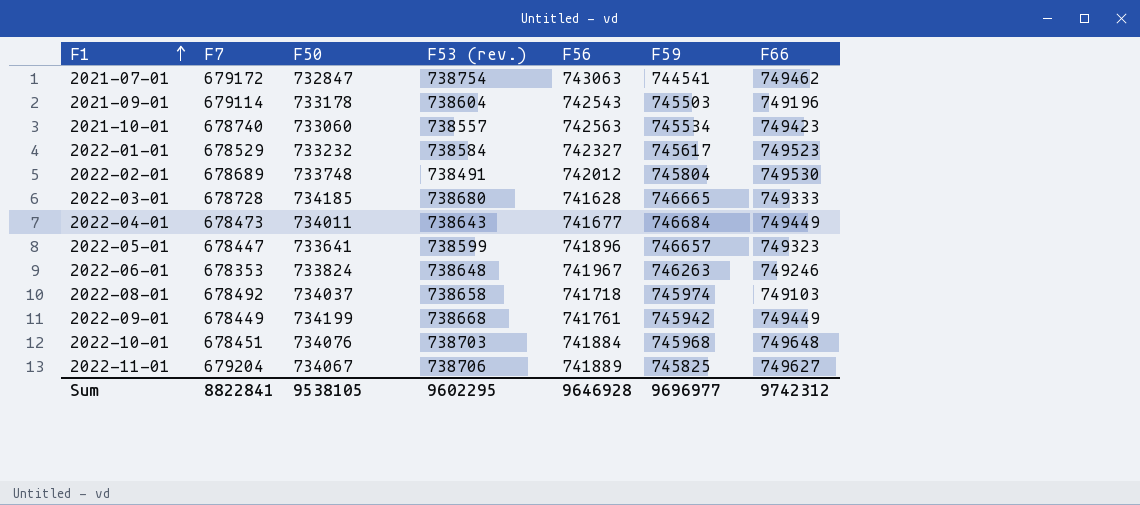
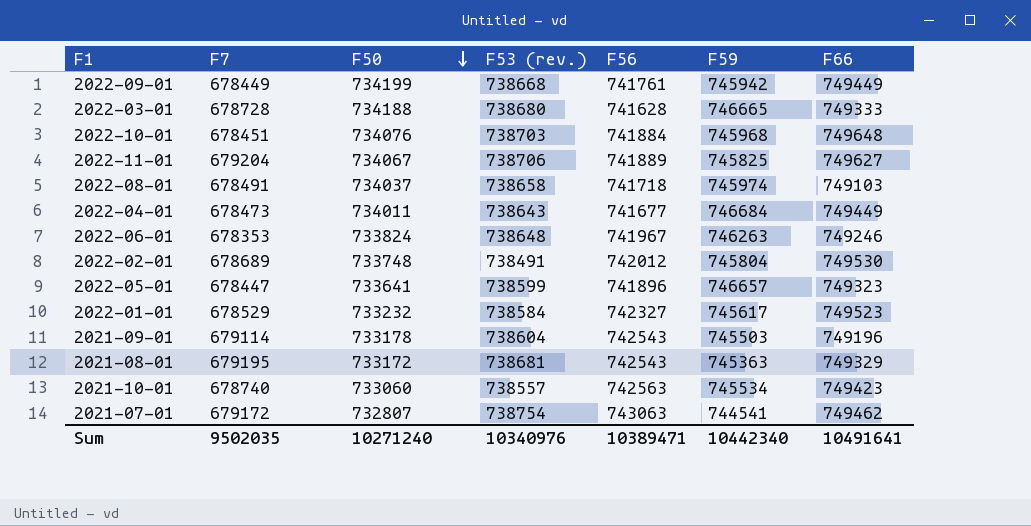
row order: F1 ascending -> F50 descending
2022-03-01 | F50: 734185 -> 734188
2022-08-01 | F7: 678492 -> 678491
row 2021-08-01: none -> 679195 | 733172 | 738681 | 742543 | 745363 | 749329
2021-07-01 | F50: 732847 -> 732807
Sum | F7: 8822841 -> 9502035
Sum | F50: 9538105 -> 10271240
Sum | F53 (rev.): 9602295 -> 10340976
Sum | F56: 9646928 -> 10389471
Sum | F59: 9696977 -> 10442340
Sum | F66: 9742312 -> 10491641

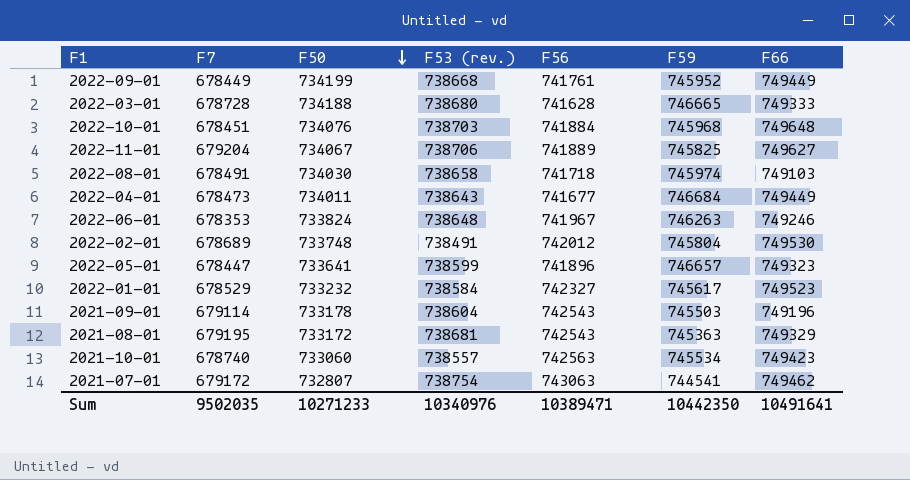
2022-09-01 | F59: 745942 -> 745952
2022-08-01 | F50: 734037 -> 734030
Sum | F50: 10271240 -> 10271233
Sum | F59: 10442340 -> 10442350

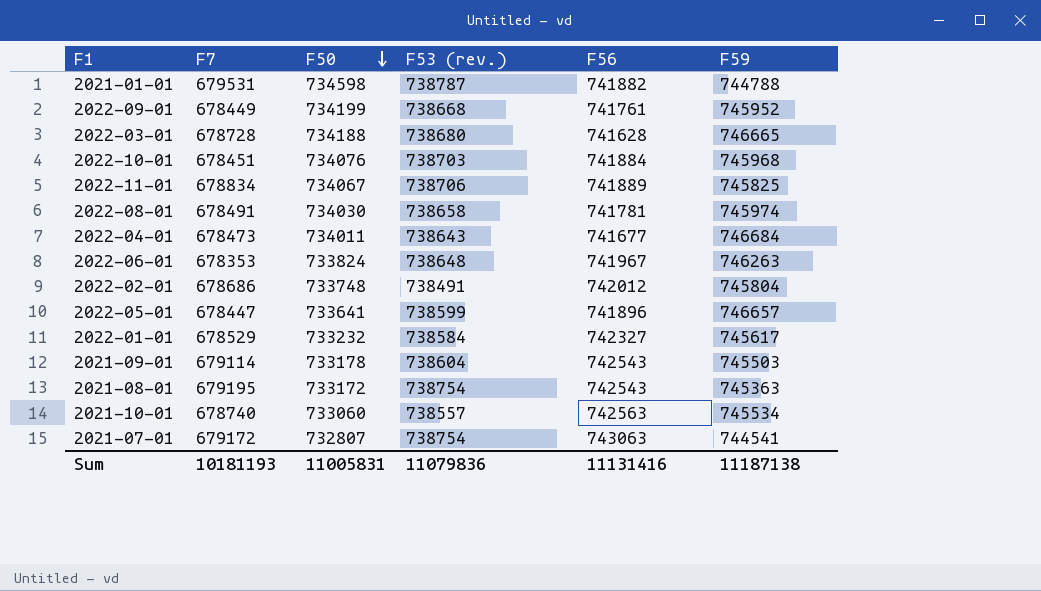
column F66 | position: 7 -> none
row 2021-01-01: none -> 679531 | 734598 | 738787 | 741882 | 744788
2022-11-01 | F7: 679204 -> 678834
2022-08-01 | F56: 741718 -> 741781
2022-02-01 | F7: 678689 -> 678686
2021-08-01 | F53 (rev.): 738681 -> 738754
Sum | F7: 9502035 -> 10181193
Sum | F50: 10271233 -> 11005831
Sum | F53 (rev.): 10340976 -> 11079836
Sum | F56: 10389471 -> 11131416
Sum | F59: 10442350 -> 11187138

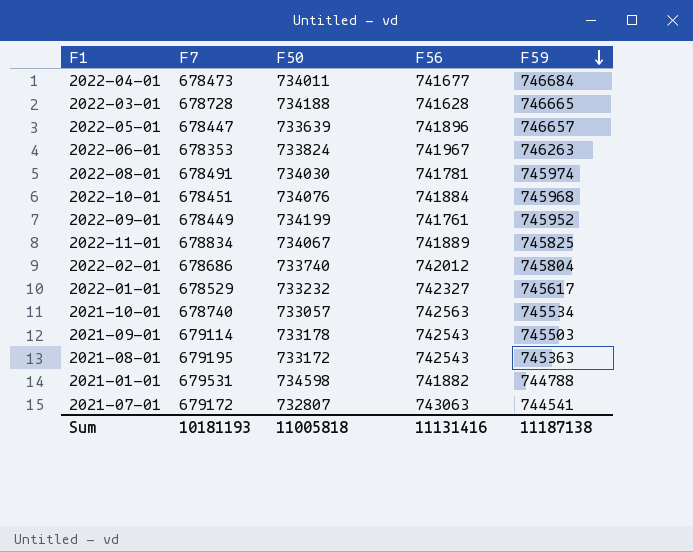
row order: F50 descending -> F59 descending
column F53 (rev.) | position: 4 -> none
2022-05-01 | F50: 733641 -> 733639
2022-02-01 | F50: 733748 -> 733740
2021-10-01 | F50: 733060 -> 733057
Sum | F50: 11005831 -> 11005818

